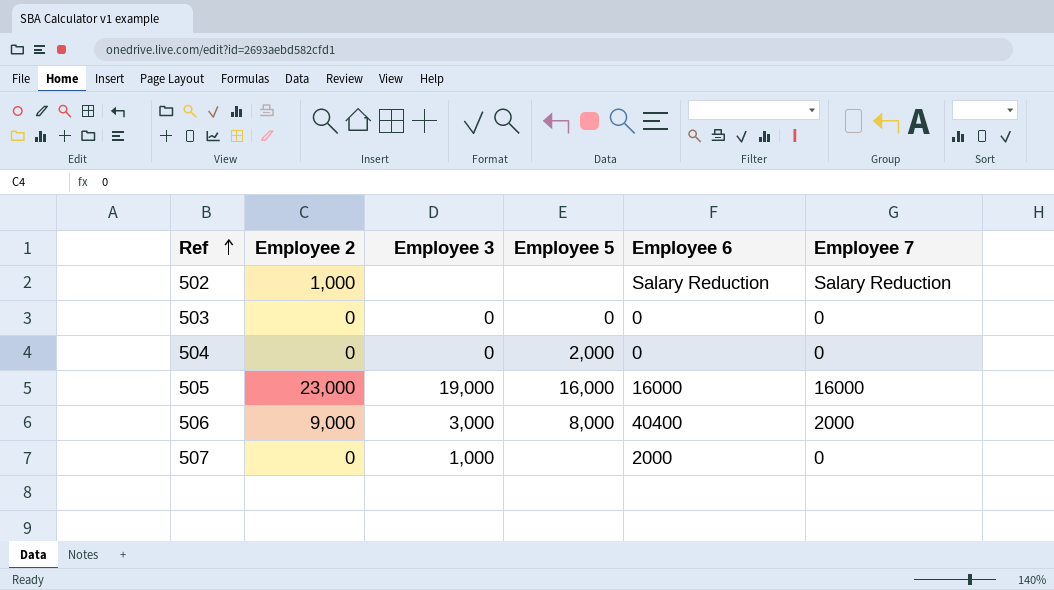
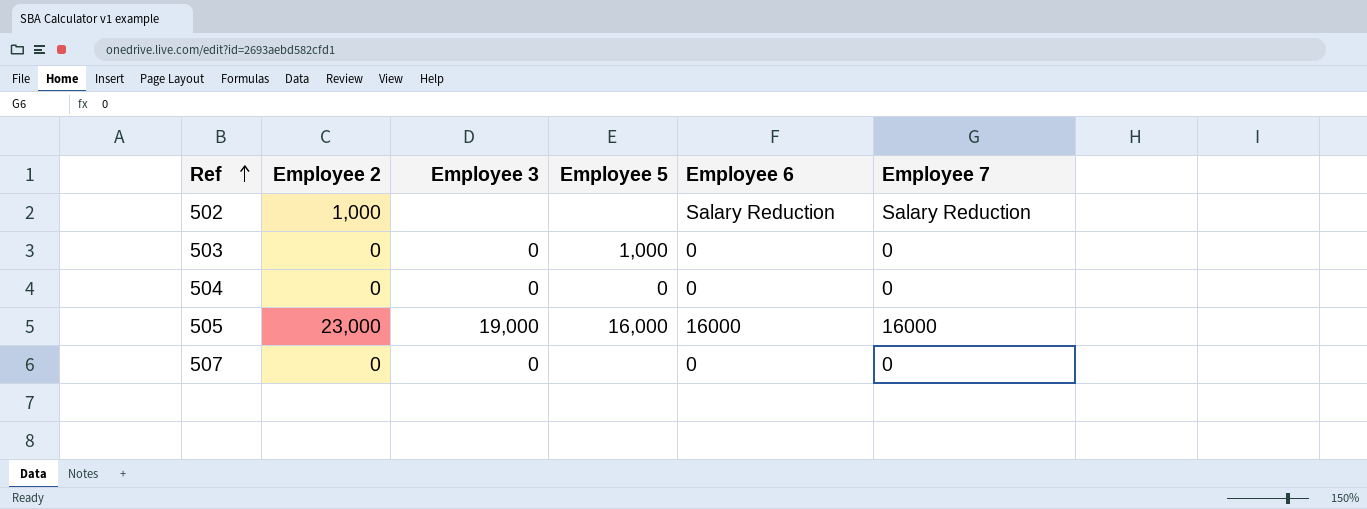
row 506: 9,000 | 3,000 | 8,000 | 40400 | 2000 -> none
503 | Employee 5: 0 -> 1,000
504 | Employee 5: 2,000 -> 0
507 | Employee 3: 1,000 -> 0
507 | Employee 6: 2000 -> 0

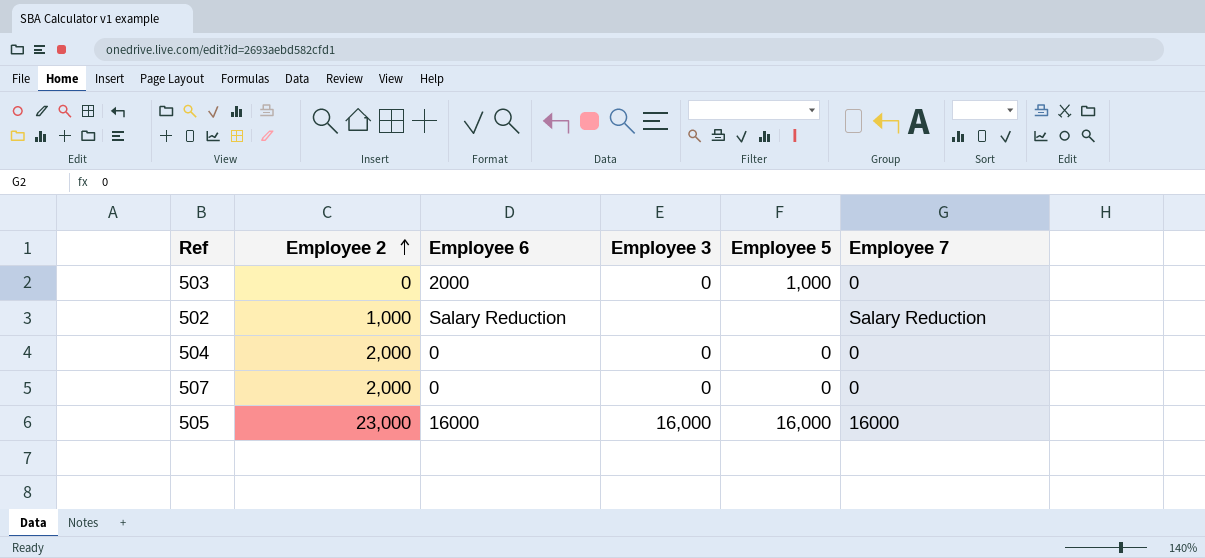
row order: Ref ascending -> Employee 2 ascending
column Employee 6 | position: 5 -> 3
503 | Employee 6: 0 -> 2000
504 | Employee 2: 0 -> 2,000
507 | Employee 2: 0 -> 2,000
507 | Employee 5: none -> 0
505 | Employee 3: 19,000 -> 16,000

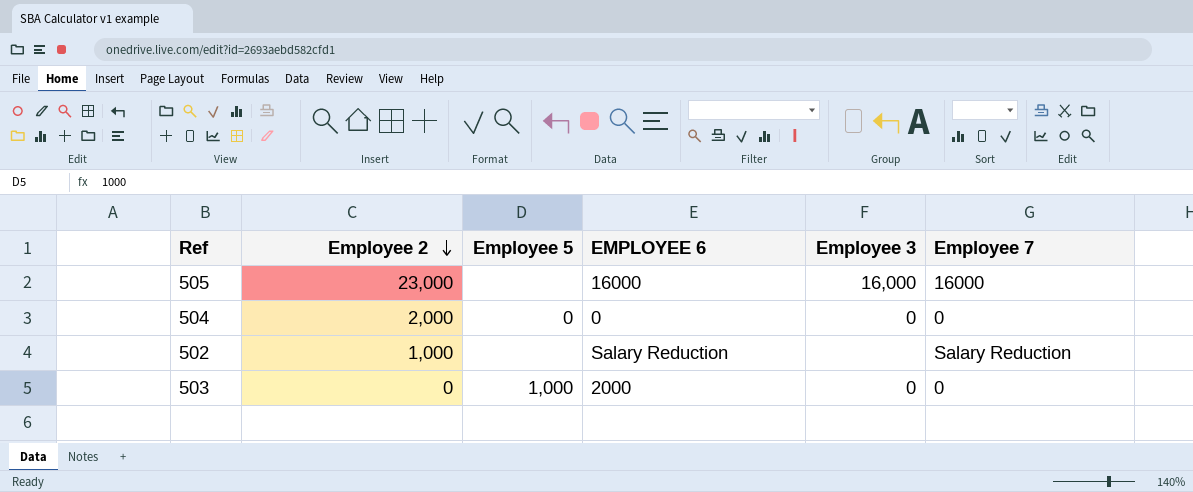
row order: Employee 2 ascending -> Employee 2 descending
column Employee 5 | position: 5 -> 3
column name: Employee 6 -> EMPLOYEE 6
row 507: 2,000 | 0 | 0 | 0 | 0 -> none
505 | Employee 5: 16,000 -> none

